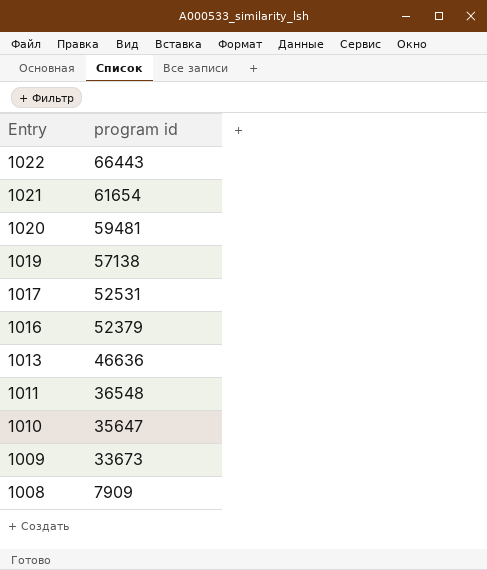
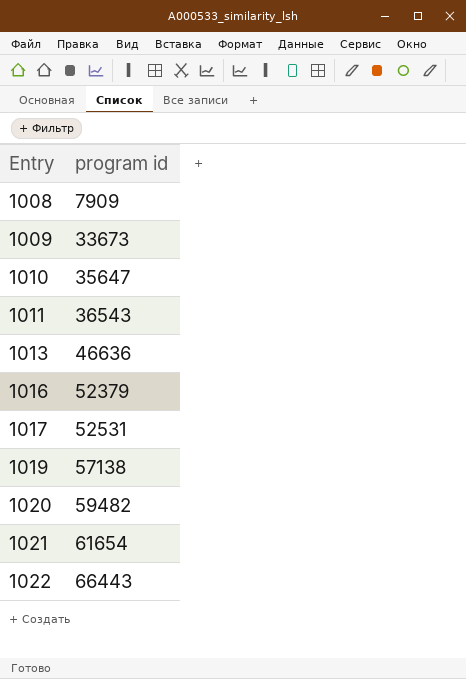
row order: Entry descending -> Entry ascending
1011 | program id: 36548 -> 36543
1020 | program id: 59481 -> 59482

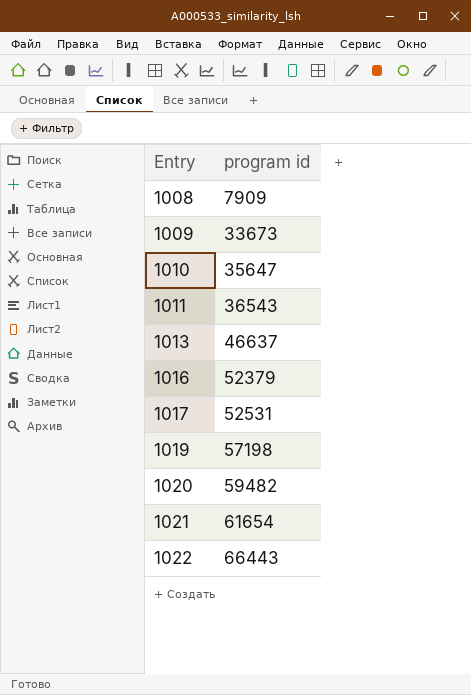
1013 | program id: 46636 -> 46637
1019 | program id: 57138 -> 57198

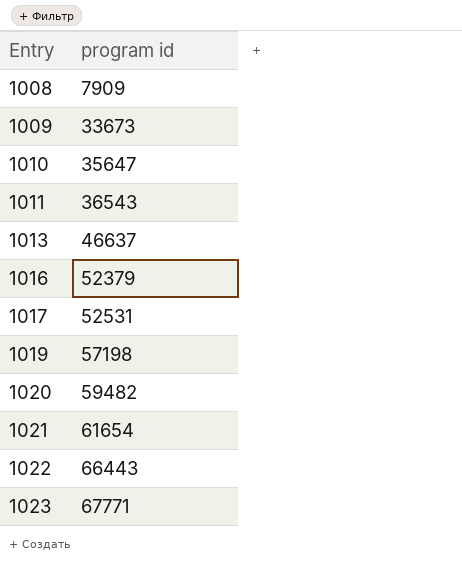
row 1023: none -> 67771

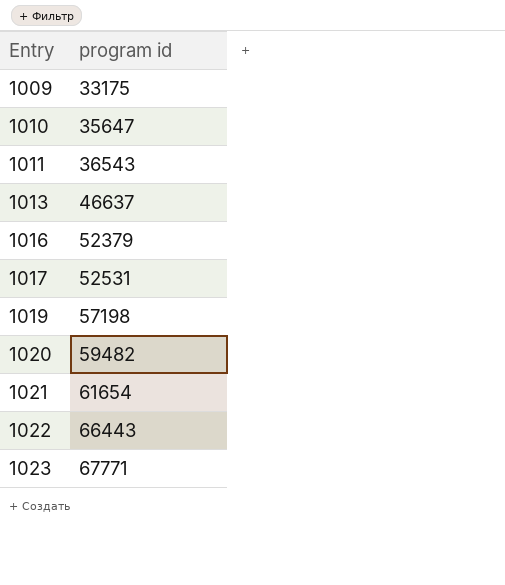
row 1008: 7909 -> none
1009 | program id: 33673 -> 33175

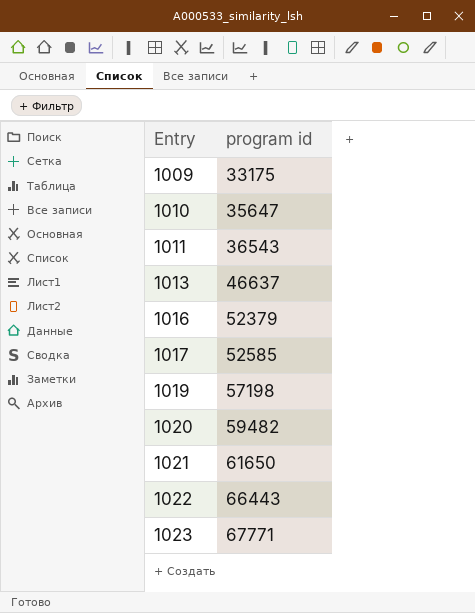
1017 | program id: 52531 -> 52585
1021 | program id: 61654 -> 61650

